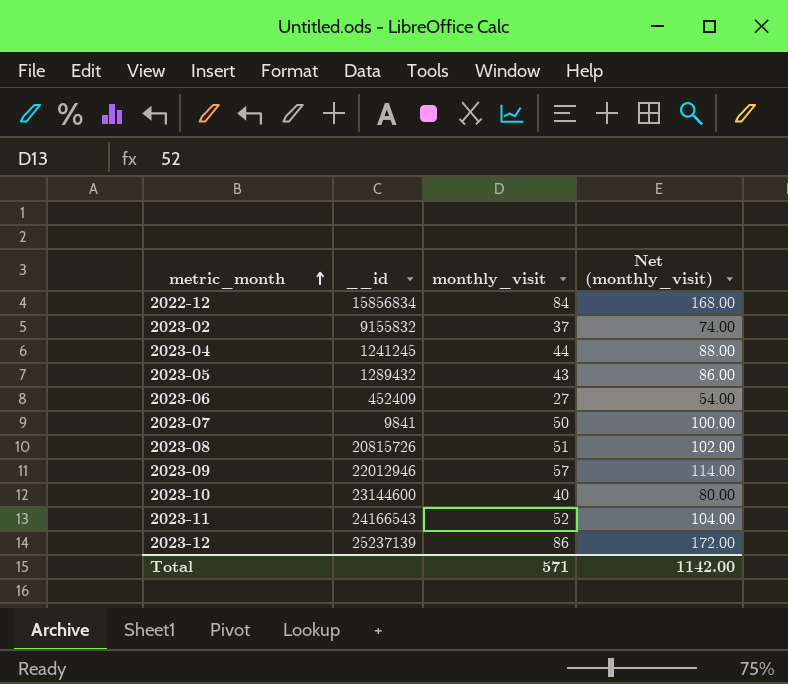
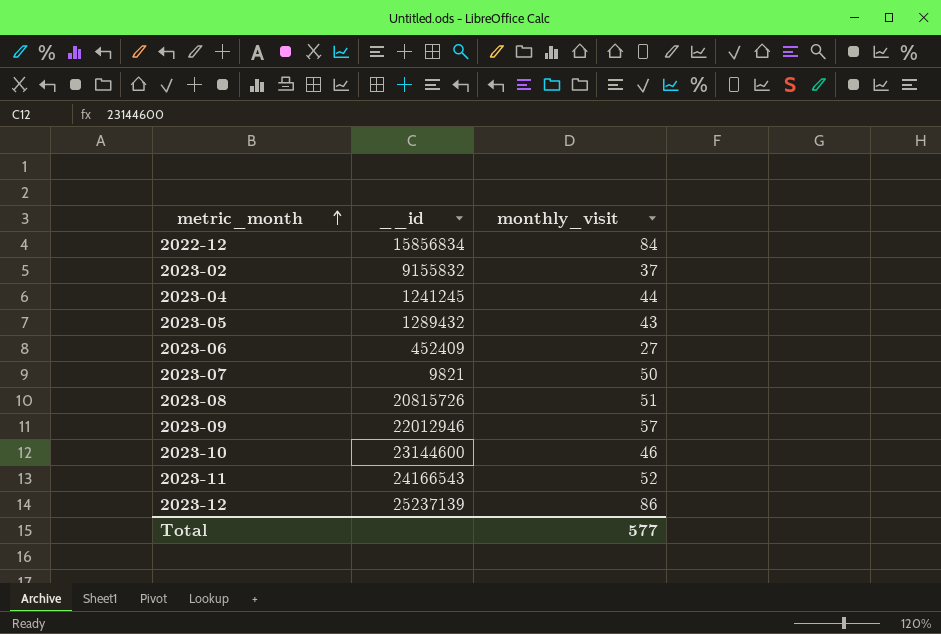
column Net (monthly_visit) | formula: [monthly_visit] * 2 -> none
2023-07 | __id: 9841 -> 9821
2023-10 | monthly_visit: 40 -> 46
Total | monthly_visit: 571 -> 577

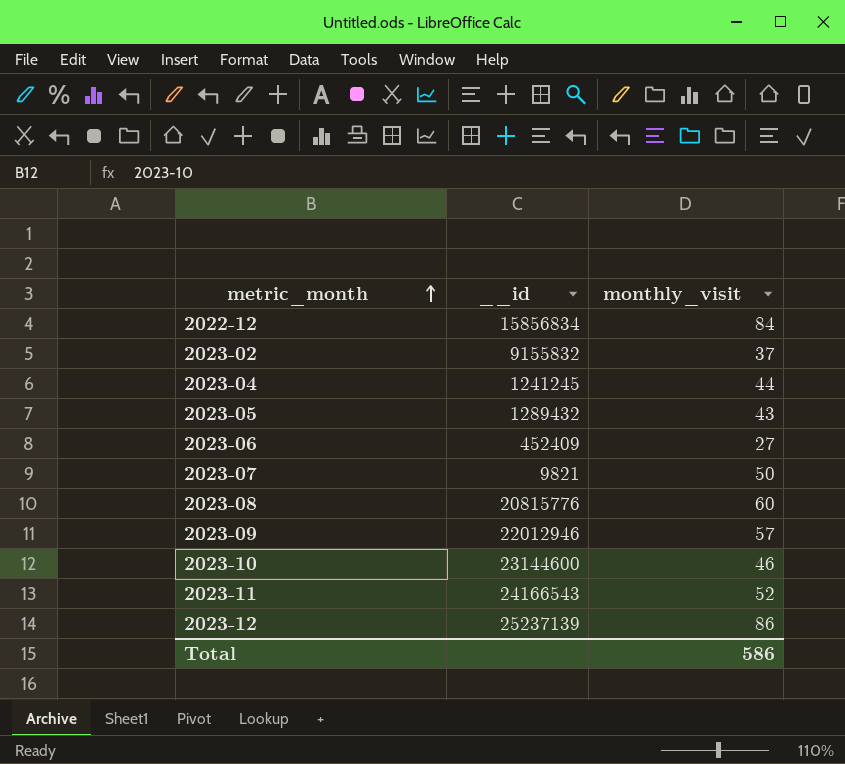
2023-08 | __id: 20815726 -> 20815776
2023-08 | monthly_visit: 51 -> 60
Total | monthly_visit: 577 -> 586

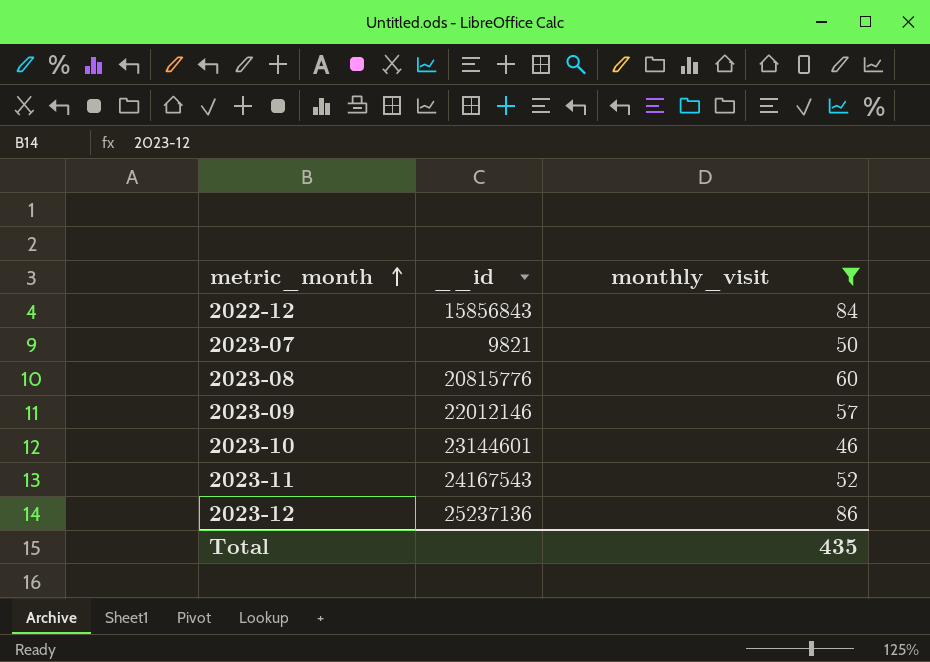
filter: none -> monthly_visit >= 46
2022-12 | __id: 15856834 -> 15856843
2023-09 | __id: 22012946 -> 22012146
2023-10 | __id: 23144600 -> 23144601
2023-11 | __id: 24166543 -> 24167543
2023-12 | __id: 25237139 -> 25237136
Total | monthly_visit: 586 -> 435

